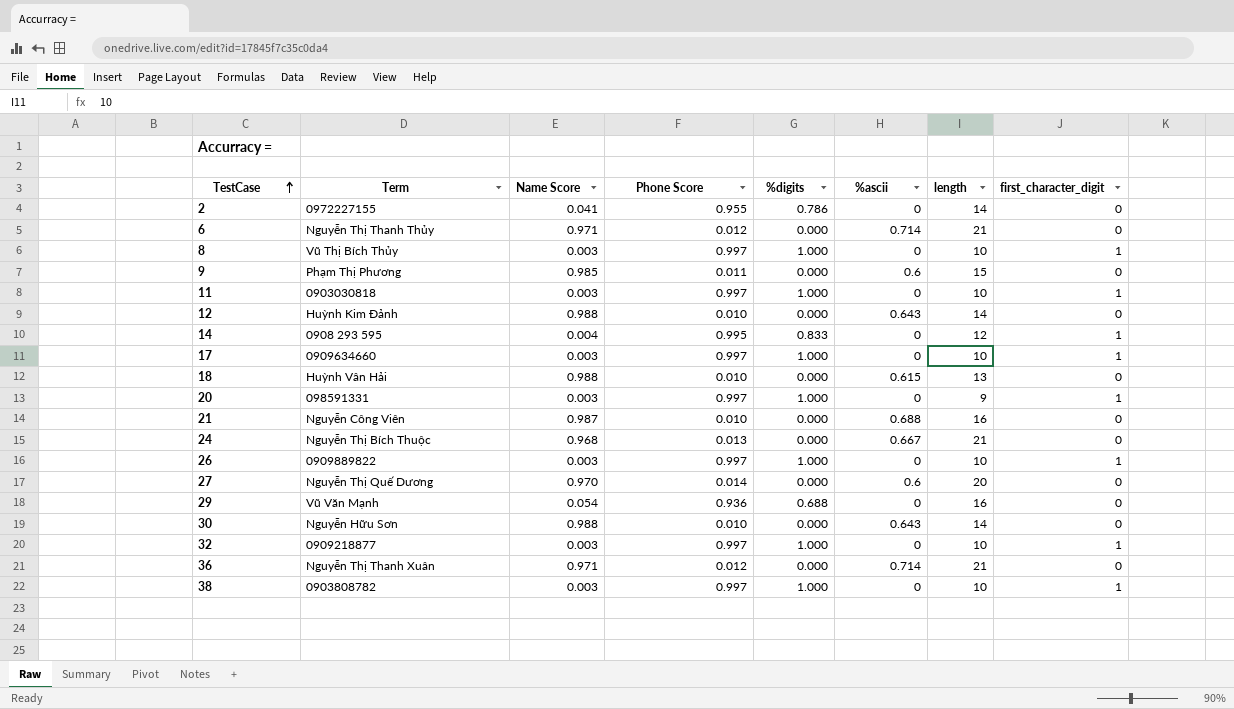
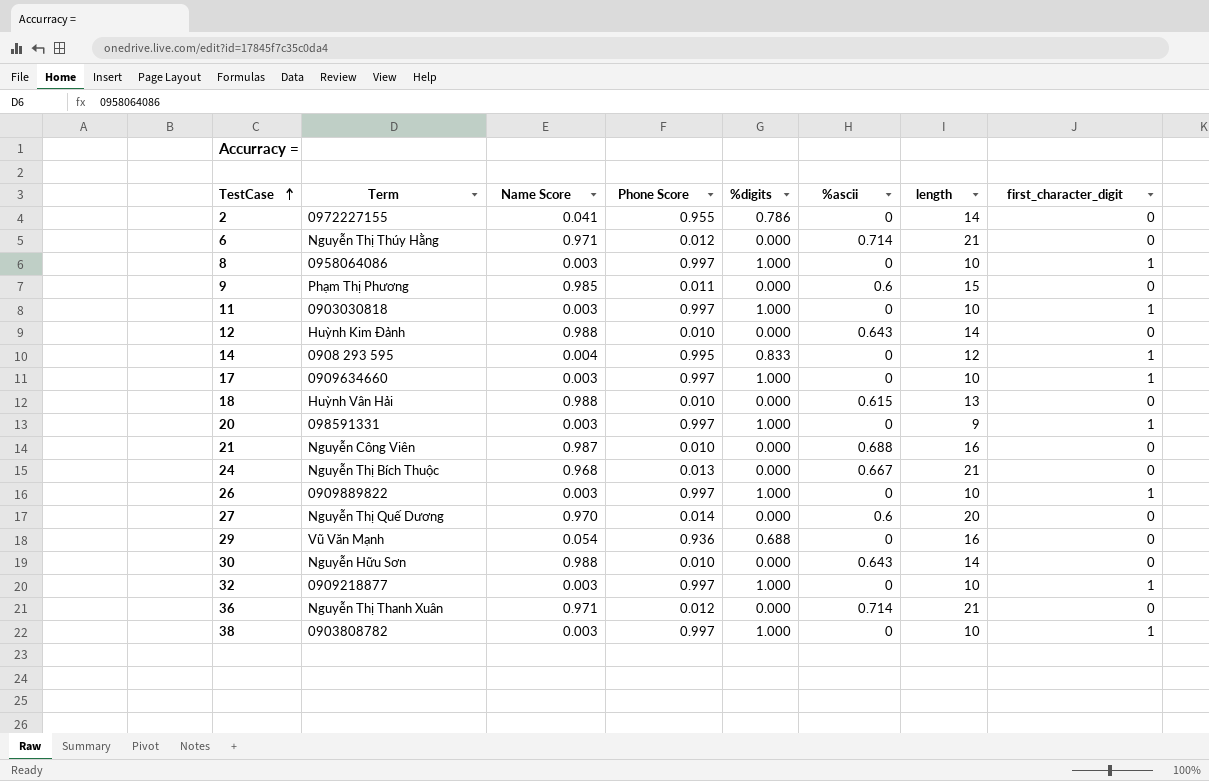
6 | Term: Nguyễn Thị Thanh Thủy -> Nguyễn Thị Thúy Hằng
8 | Term: Vũ Thị Bích Thủy -> 0958064086

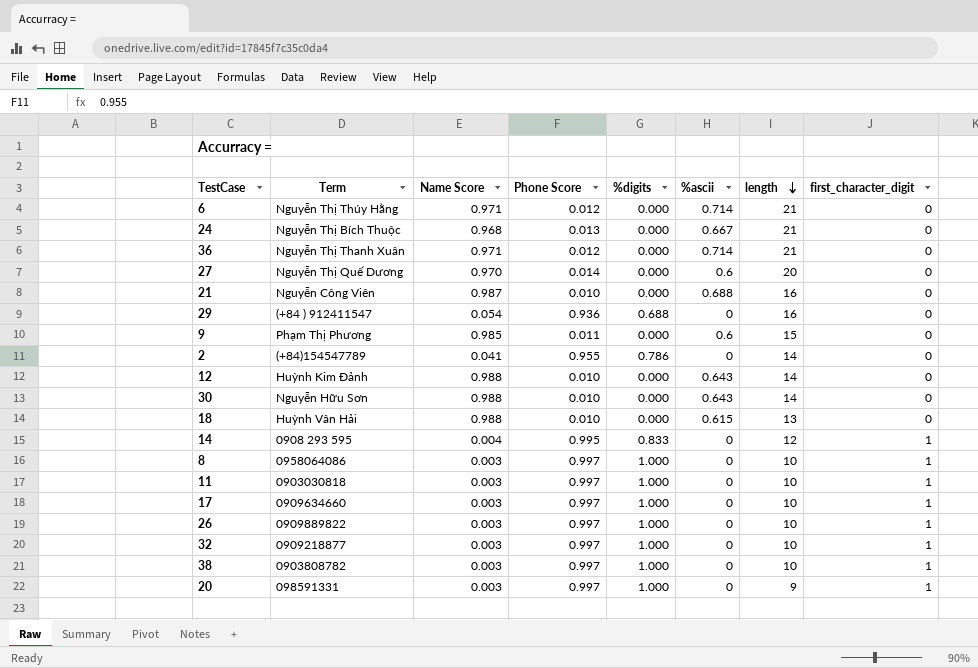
row order: TestCase ascending -> length descending
29 | Term: Vũ Văn Mạnh -> (+84 ) 912411547
2 | Term: 0972227155 -> (+84)154547789

